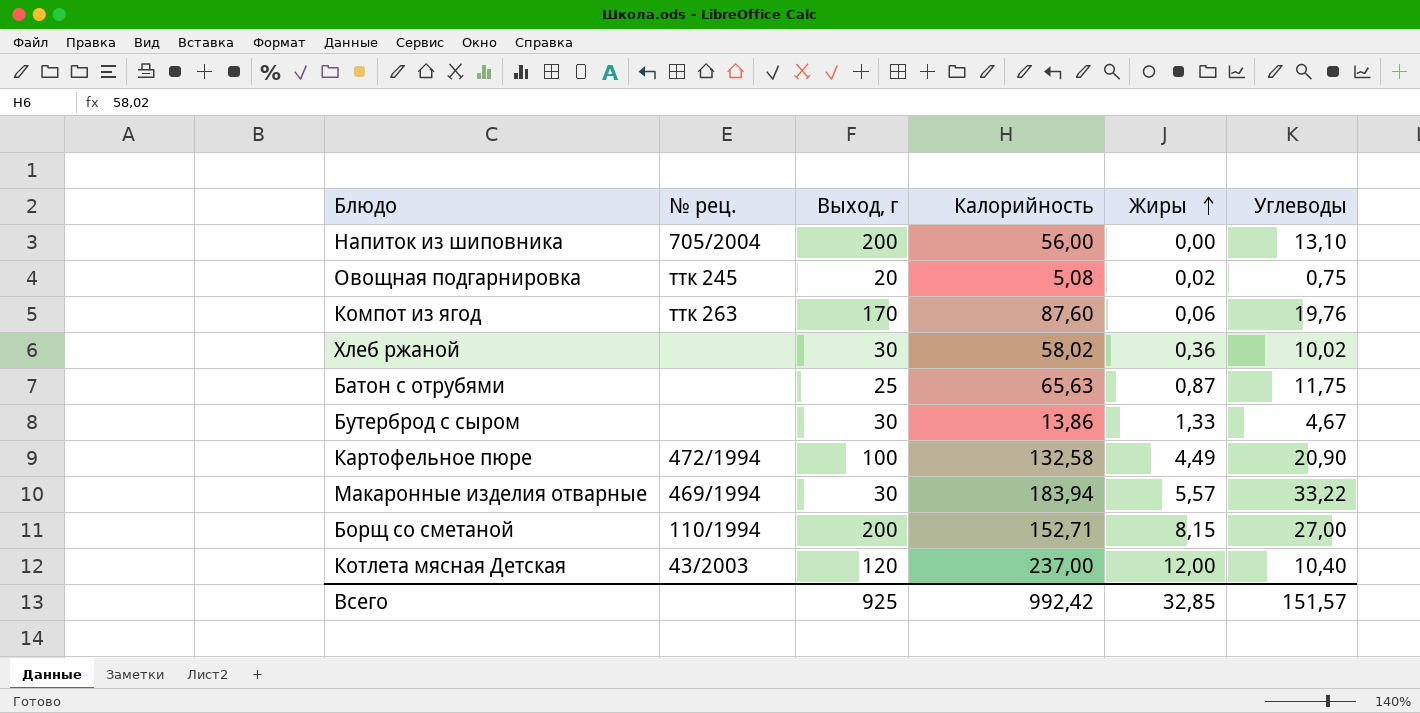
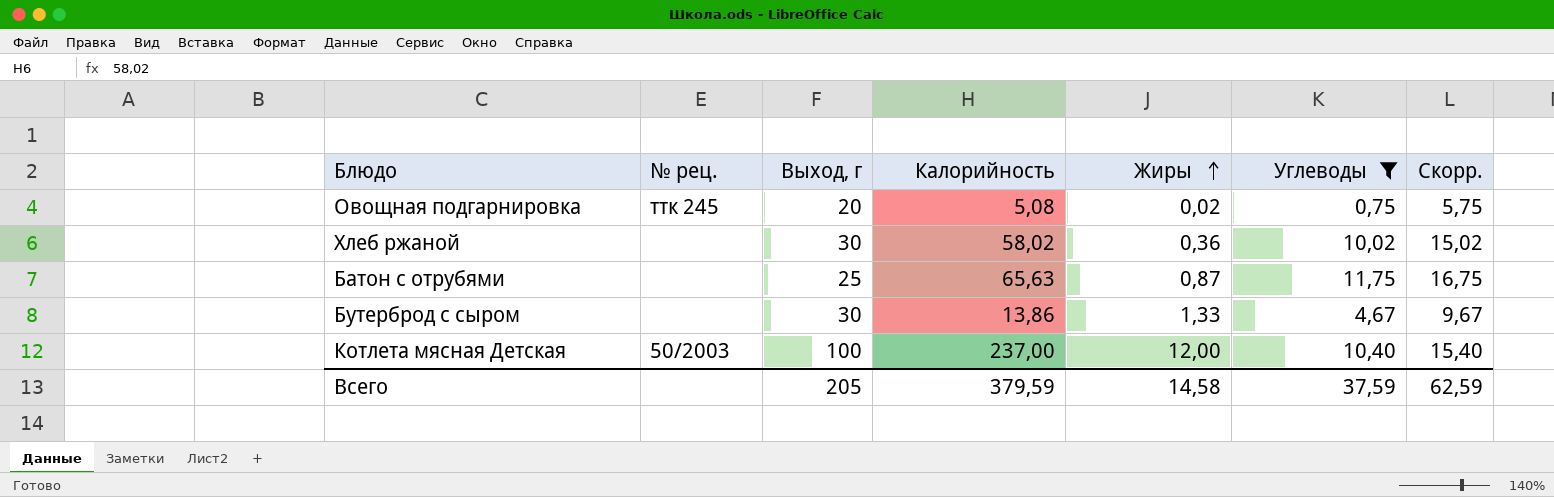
filter: none -> Углеводы <= 11,75
column Скорр. | formula: none -> [Углеводы] + 5
Котлета мясная Детская | № рец.: 43/2003 -> 50/2003
Котлета мясная Детская | Выход, г: 120 -> 100
Всего | Выход, г: 925 -> 205
Всего | Калорийность: 992,42 -> 379,59
Всего | Жиры: 32,85 -> 14,58
Всего | Углеводы: 151,57 -> 37,59

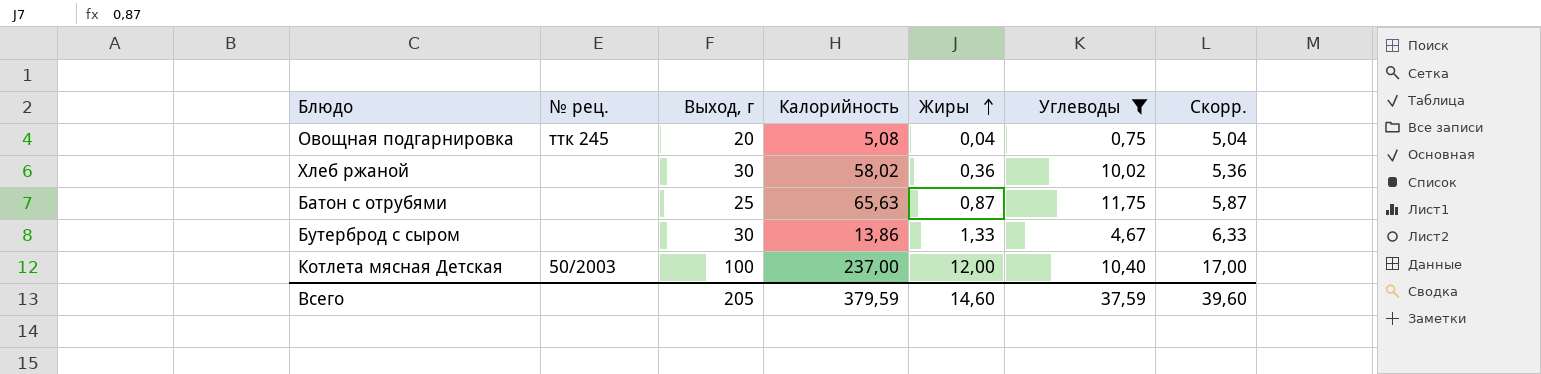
column Скорр. | formula: [Углеводы] + 5 -> [Жиры] + 5
Овощная подгарнировка | Жиры: 0,02 -> 0,04
Всего | Жиры: 14,58 -> 14,60
Всего | Скорр.: 62,59 -> 39,60

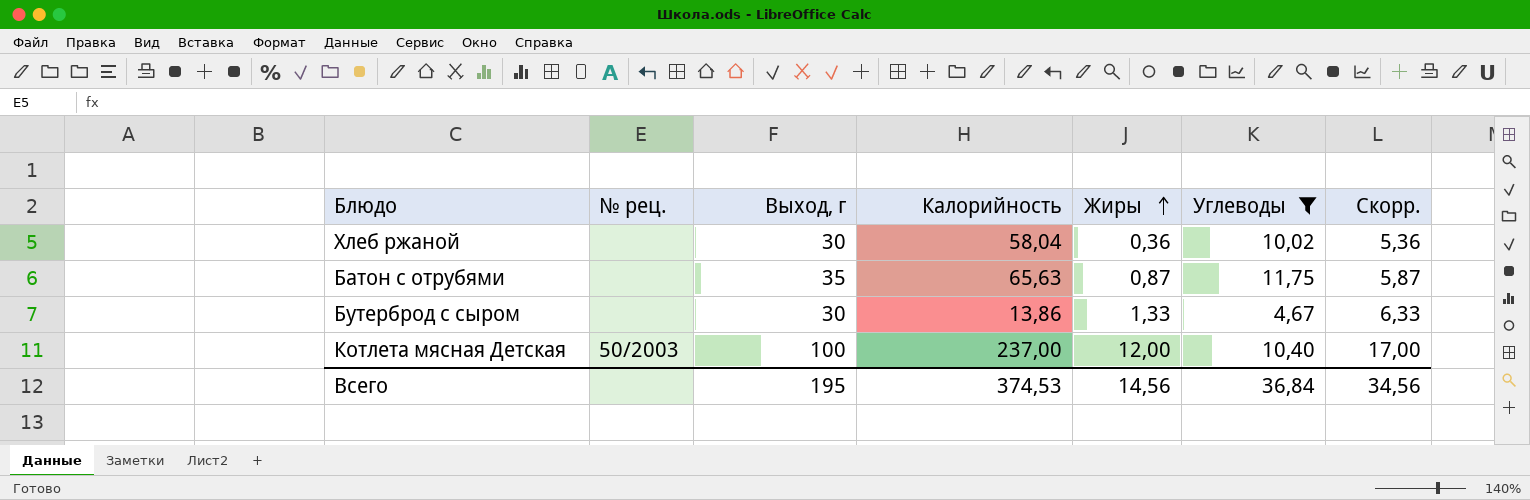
row Овощная подгарнировка: ттк 245 | 20 | 5,08 | 0,04 | 0,75 | 5,04 -> none
Хлеб ржаной | Калорийность: 58,02 -> 58,04
Батон с отрубями | Выход, г: 25 -> 35
Всего | Выход, г: 205 -> 195
Всего | Калорийность: 379,59 -> 374,53
Всего | Жиры: 14,60 -> 14,56
Всего | Углеводы: 37,59 -> 36,84
Всего | Скорр.: 39,60 -> 34,56

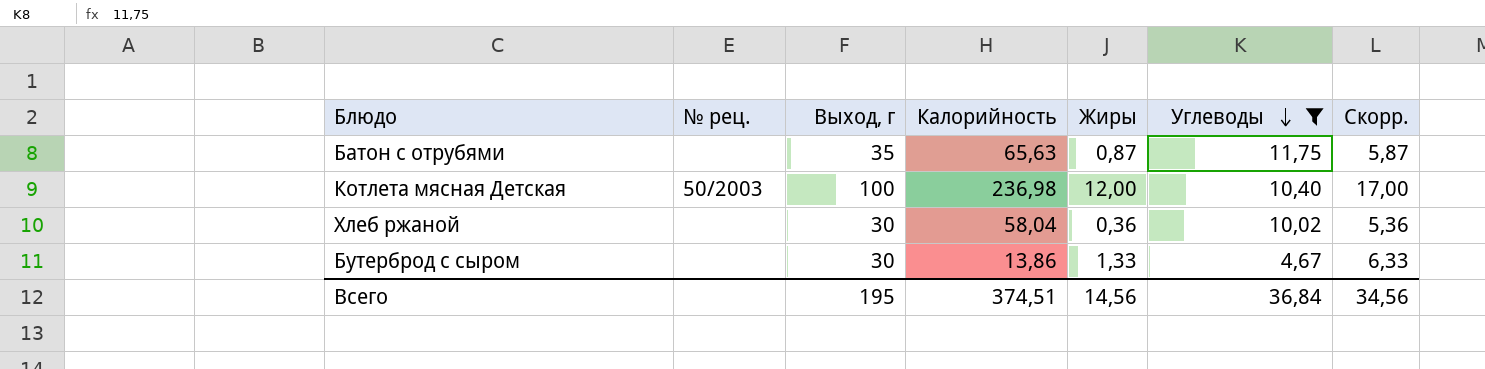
row order: Жиры ascending -> Углеводы descending
Котлета мясная Детская | Калорийность: 237,00 -> 236,98
Всего | Калорийность: 374,53 -> 374,51

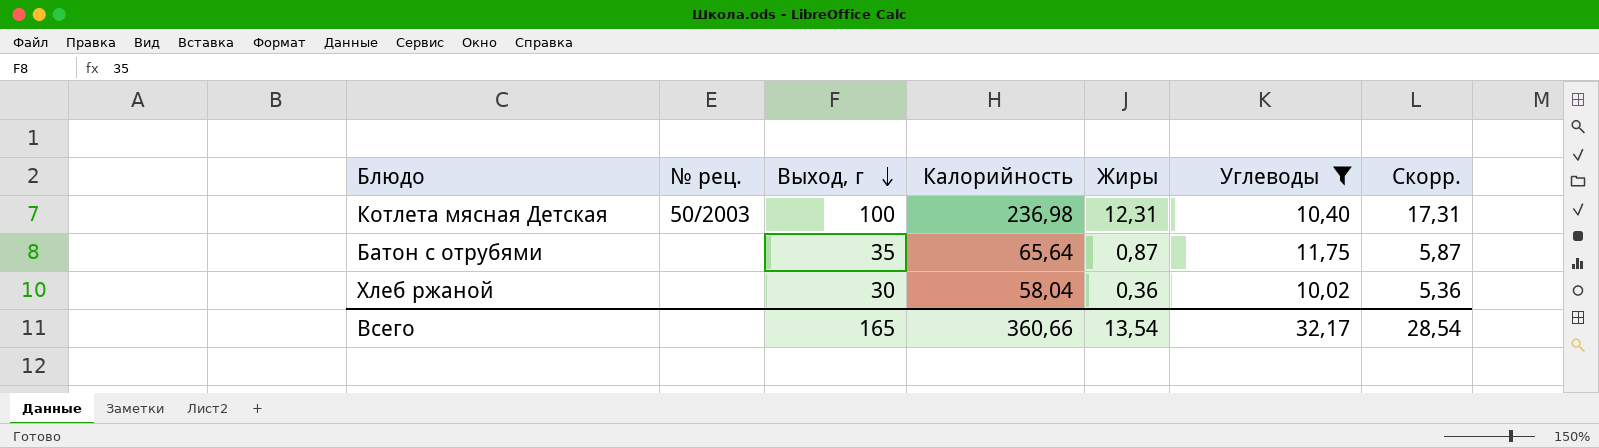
row order: Углеводы descending -> Выход, г descending
row Бутерброд с сыром: none | 30 | 13,86 | 1,33 | 4,67 | 6,33 -> none
Котлета мясная Детская | Жиры: 12,00 -> 12,31
Котлета мясная Детская | Скорр.: 17,00 -> 17,31
Батон с отрубями | Калорийность: 65,63 -> 65,64
Всего | Выход, г: 195 -> 165
Всего | Калорийность: 374,51 -> 360,66
Всего | Жиры: 14,56 -> 13,54
Всего | Углеводы: 36,84 -> 32,17
Всего | Скорр.: 34,56 -> 28,54

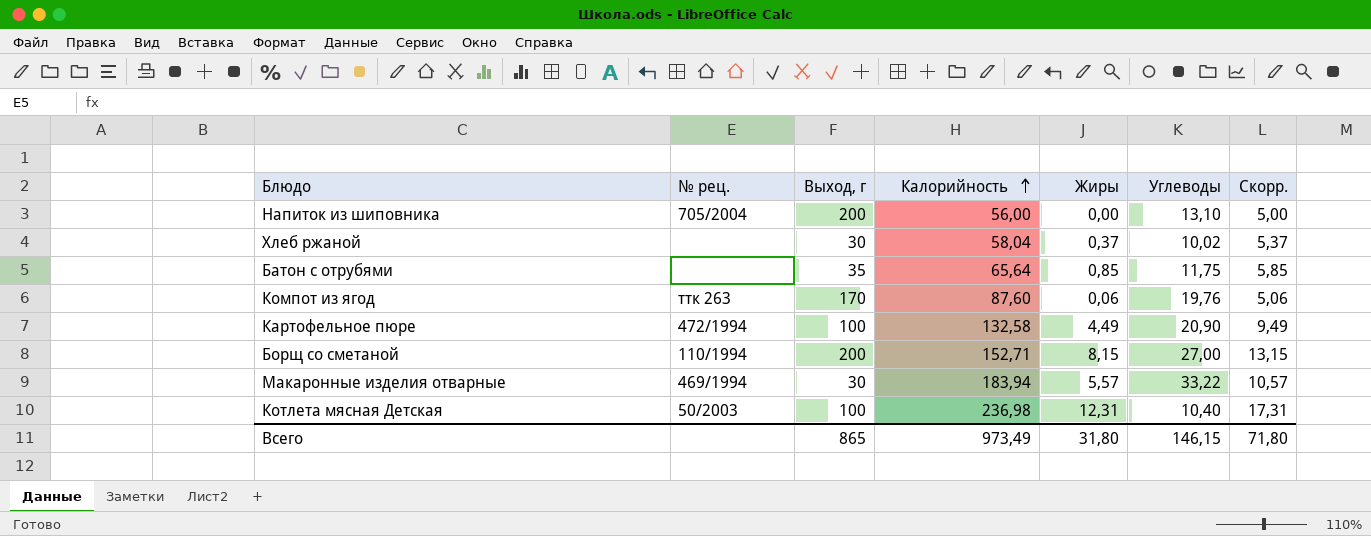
filter: Углеводы <= 11,75 -> none
row order: Выход, г descending -> Калорийность ascending
Хлеб ржаной | Жиры: 0,36 -> 0,37
Хлеб ржаной | Скорр.: 5,36 -> 5,37
Батон с отрубями | Жиры: 0,87 -> 0,85
Батон с отрубями | Скорр.: 5,87 -> 5,85
Всего | Выход, г: 165 -> 865
Всего | Калорийность: 360,66 -> 973,49
Всего | Жиры: 13,54 -> 31,80
Всего | Углеводы: 32,17 -> 146,15
Всего | Скорр.: 28,54 -> 71,80

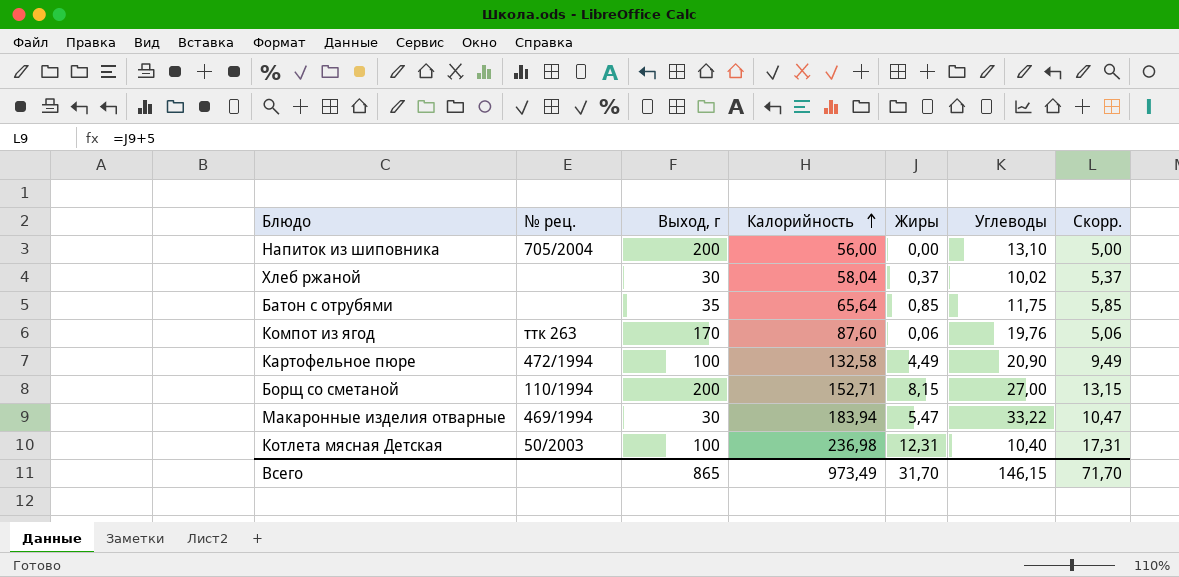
Макаронные изделия отварные | Жиры: 5,57 -> 5,47
Макаронные изделия отварные | Скорр.: 10,57 -> 10,47
Всего | Жиры: 31,80 -> 31,70
Всего | Скорр.: 71,80 -> 71,70

